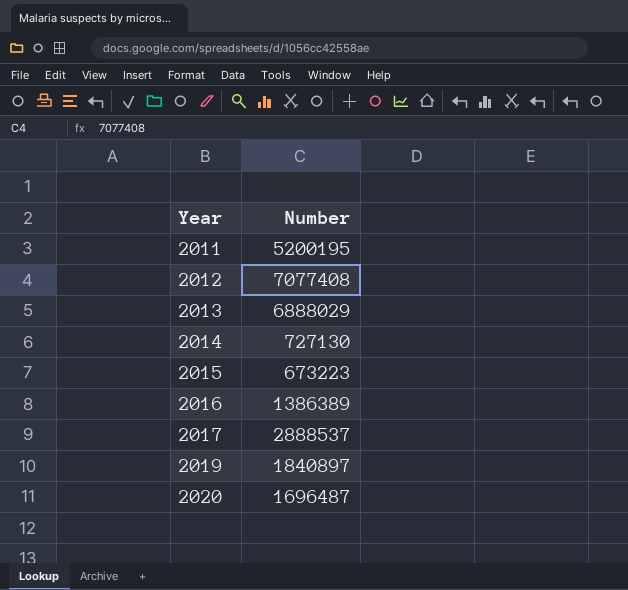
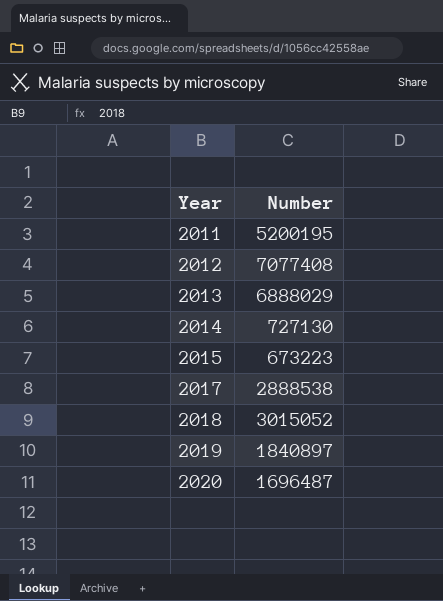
row 2016: 1386389 -> none
2017 | Number: 2888537 -> 2888538
row 2018: none -> 3015052

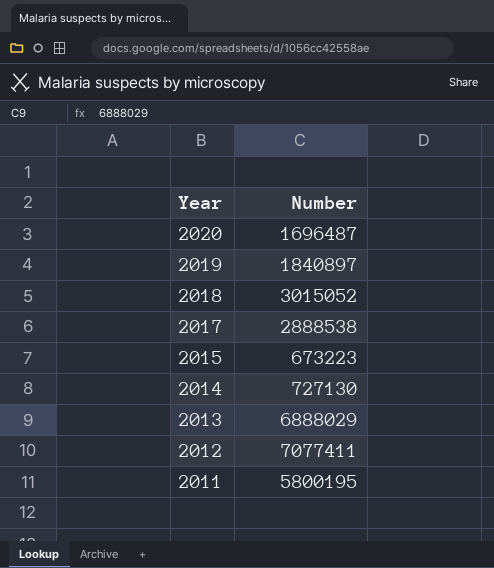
row order: Year ascending -> Year descending
2012 | Number: 7077408 -> 7077411
2011 | Number: 5200195 -> 5800195

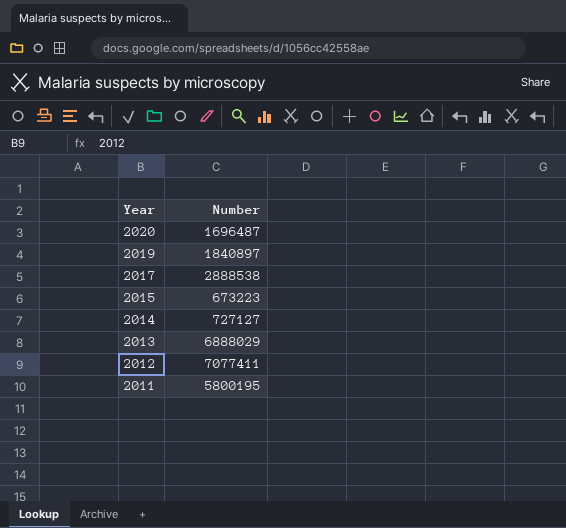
row 2018: 3015052 -> none
2014 | Number: 727130 -> 727127

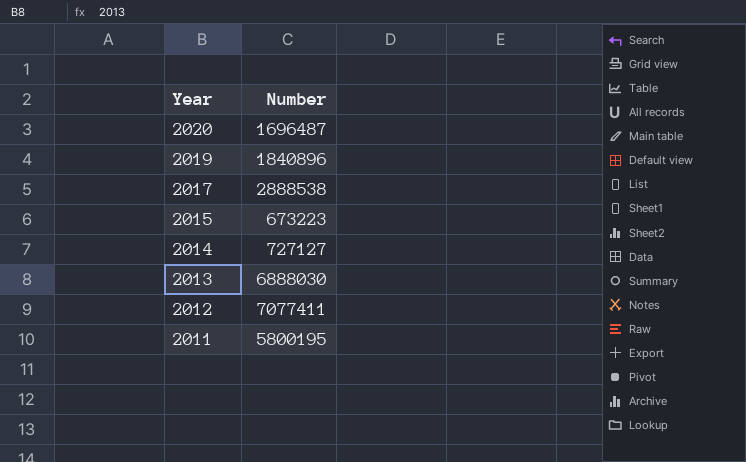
2019 | Number: 1840897 -> 1840896
2013 | Number: 6888029 -> 6888030

